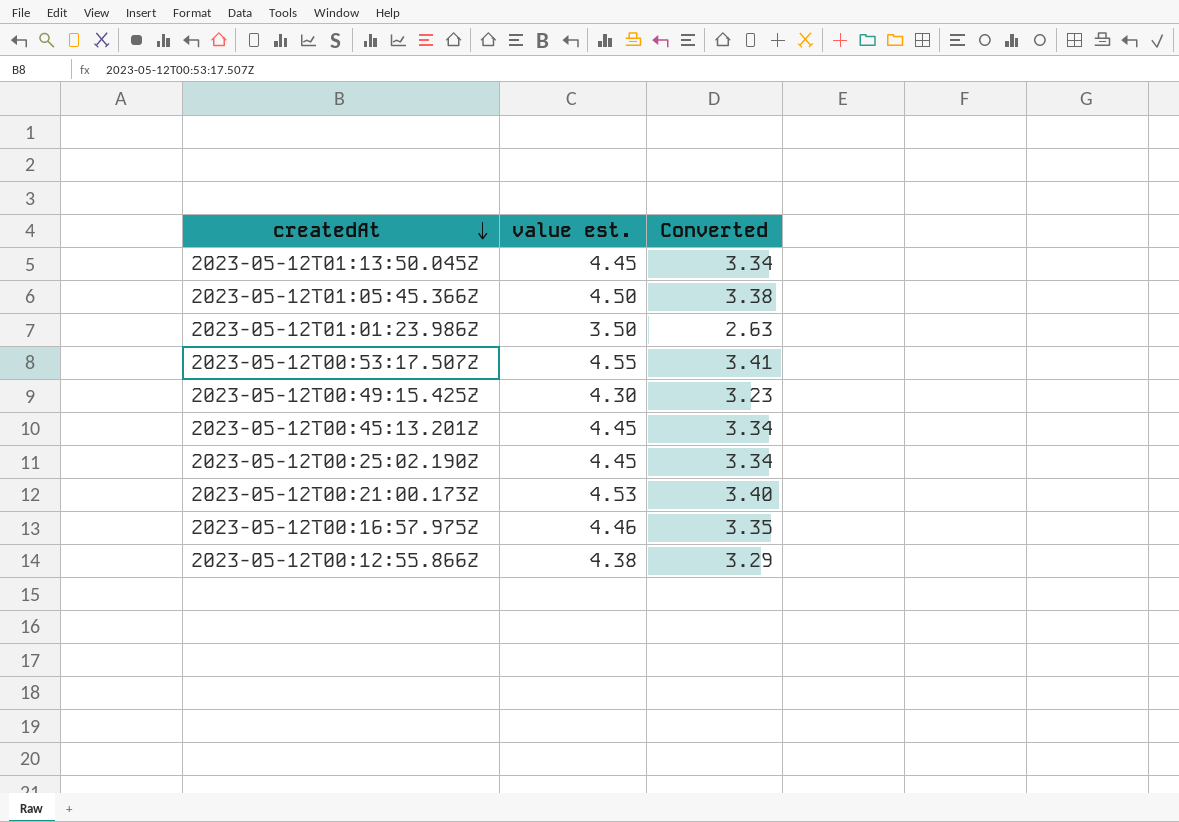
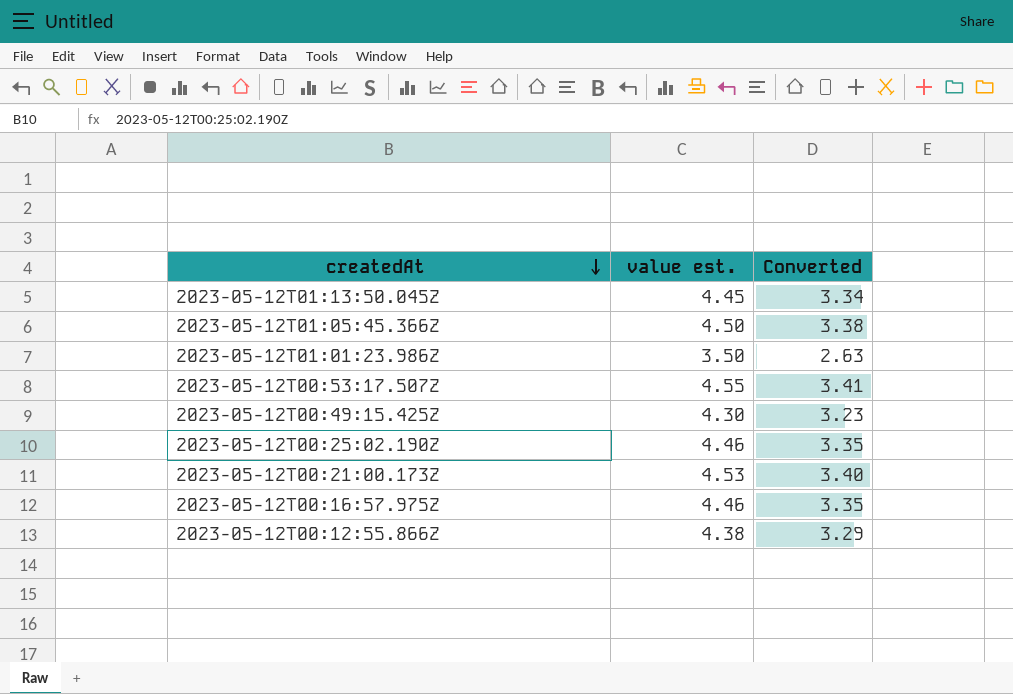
row 2023-05-12T00:45:13.201Z: 4.45 | 3.34 -> none
2023-05-12T00:25:02.190Z | value est.: 4.45 -> 4.46
2023-05-12T00:25:02.190Z | Converted: 3.34 -> 3.35

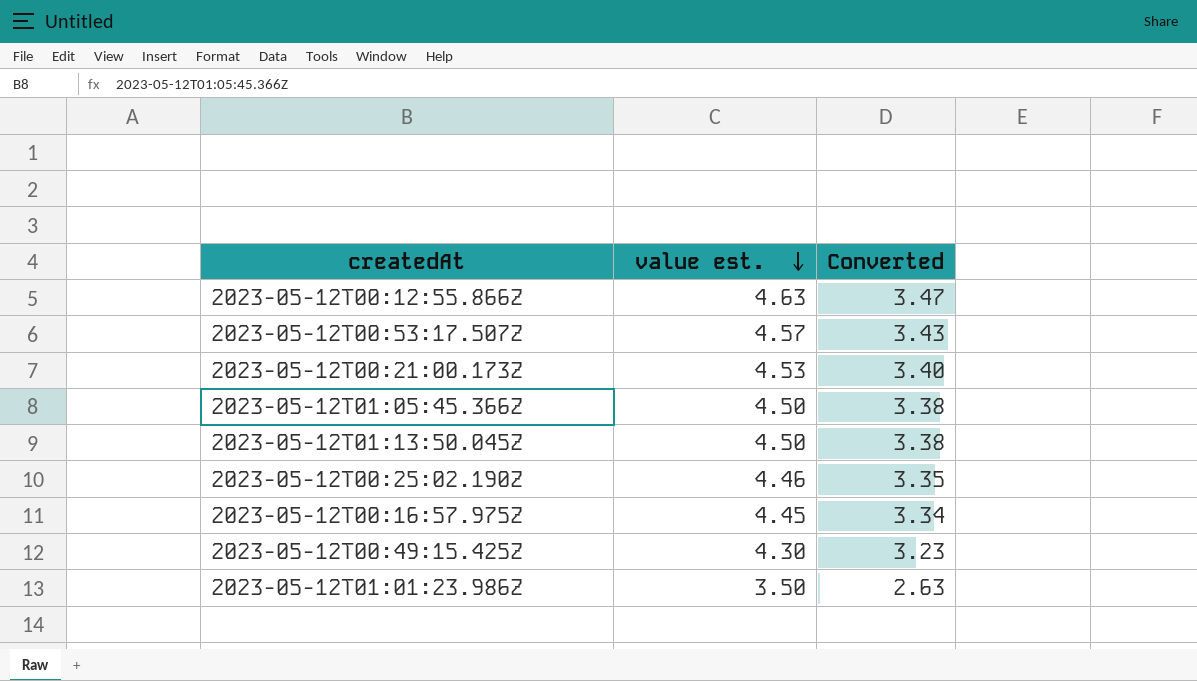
row order: createdAt descending -> value est. descending
2023-05-12T00:12:55.866Z | value est.: 4.38 -> 4.63
2023-05-12T00:12:55.866Z | Converted: 3.29 -> 3.47
2023-05-12T00:53:17.507Z | value est.: 4.55 -> 4.57
2023-05-12T00:53:17.507Z | Converted: 3.41 -> 3.43
2023-05-12T01:13:50.045Z | value est.: 4.45 -> 4.50
2023-05-12T01:13:50.045Z | Converted: 3.34 -> 3.38
2023-05-12T00:16:57.975Z | value est.: 4.46 -> 4.45
2023-05-12T00:16:57.975Z | Converted: 3.35 -> 3.34

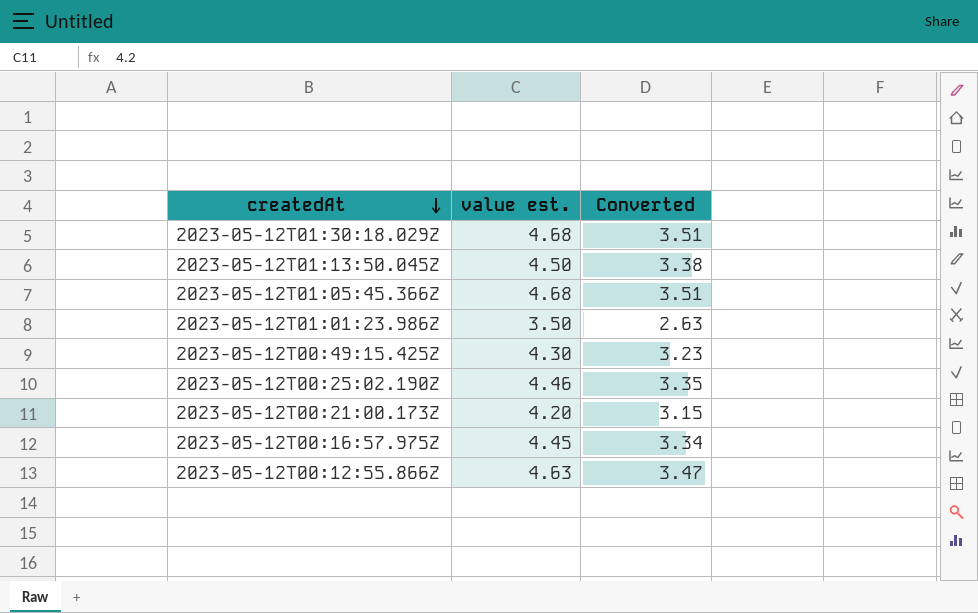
row order: value est. descending -> createdAt descending
row 2023-05-12T00:53:17.507Z: 4.57 | 3.43 -> none
row 2023-05-12T01:30:18.029Z: none -> 4.68 | 3.51
2023-05-12T01:05:45.366Z | value est.: 4.50 -> 4.68
2023-05-12T01:05:45.366Z | Converted: 3.38 -> 3.51
2023-05-12T00:21:00.173Z | value est.: 4.53 -> 4.20
2023-05-12T00:21:00.173Z | Converted: 3.40 -> 3.15

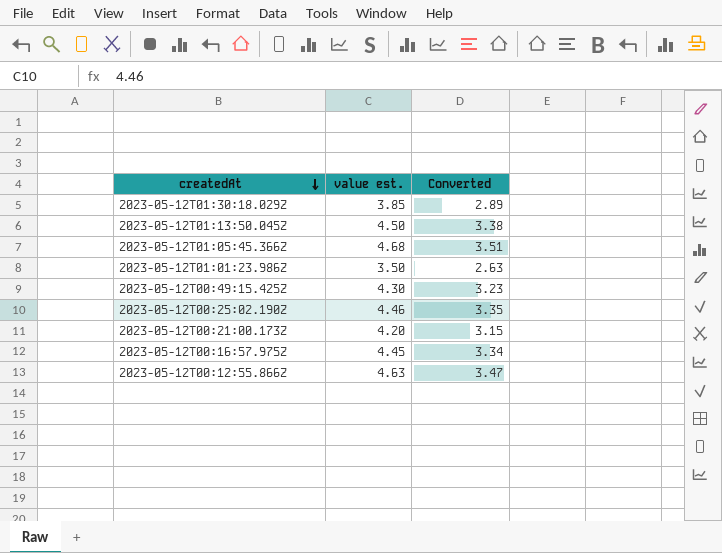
2023-05-12T01:30:18.029Z | value est.: 4.68 -> 3.85
2023-05-12T01:30:18.029Z | Converted: 3.51 -> 2.89

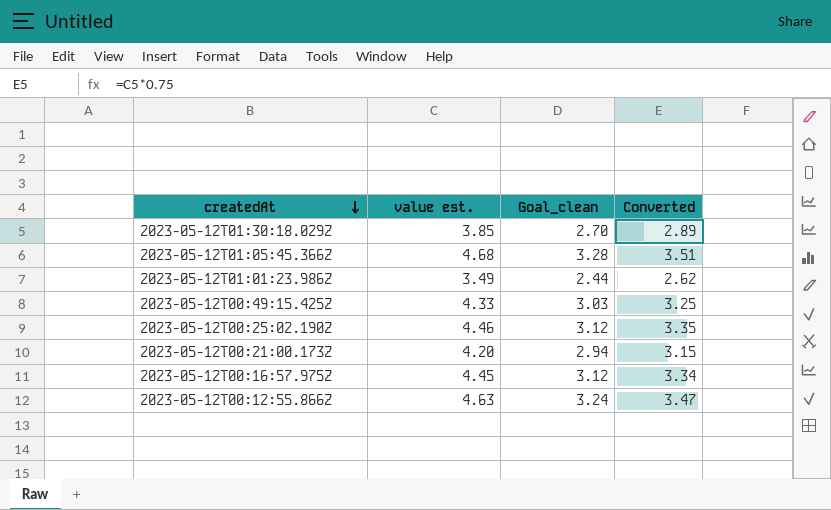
column Goal_clean | formula: none -> [value est.] * 0.7
row 2023-05-12T01:13:50.045Z: 4.50 | 3.38 -> none
2023-05-12T01:01:23.986Z | value est.: 3.50 -> 3.49
2023-05-12T01:01:23.986Z | Converted: 2.63 -> 2.62
2023-05-12T00:49:15.425Z | value est.: 4.30 -> 4.33
2023-05-12T00:49:15.425Z | Converted: 3.23 -> 3.25

